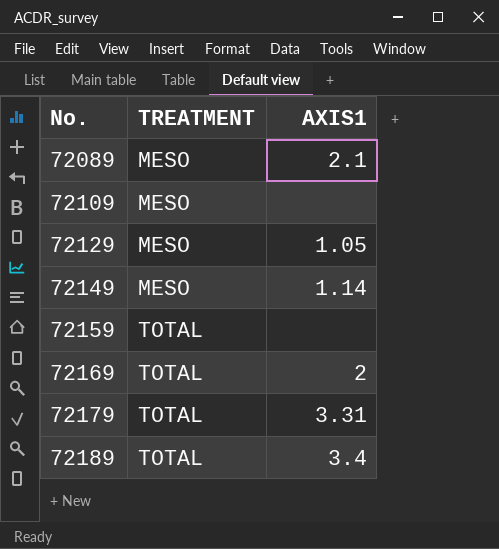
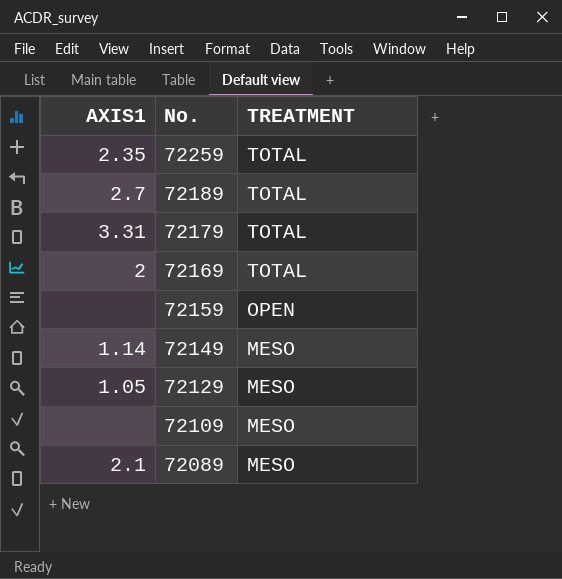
row order: No. ascending -> No. descending
column AXIS1 | position: 3 -> 1
row 72259: none -> 2.35 | TOTAL
72189 | AXIS1: 3.4 -> 2.7
72159 | TREATMENT: TOTAL -> OPEN

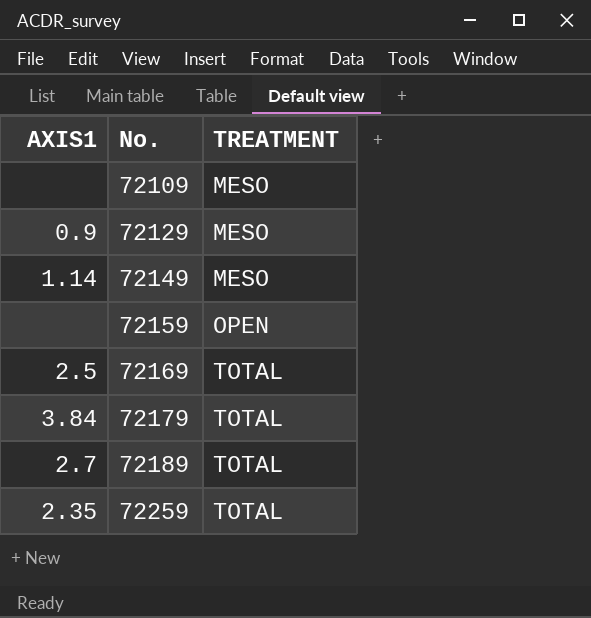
row order: No. descending -> No. ascending
row 72089: 2.1 | MESO -> none
72129 | AXIS1: 1.05 -> 0.9
72169 | AXIS1: 2 -> 2.5
72179 | AXIS1: 3.31 -> 3.84

